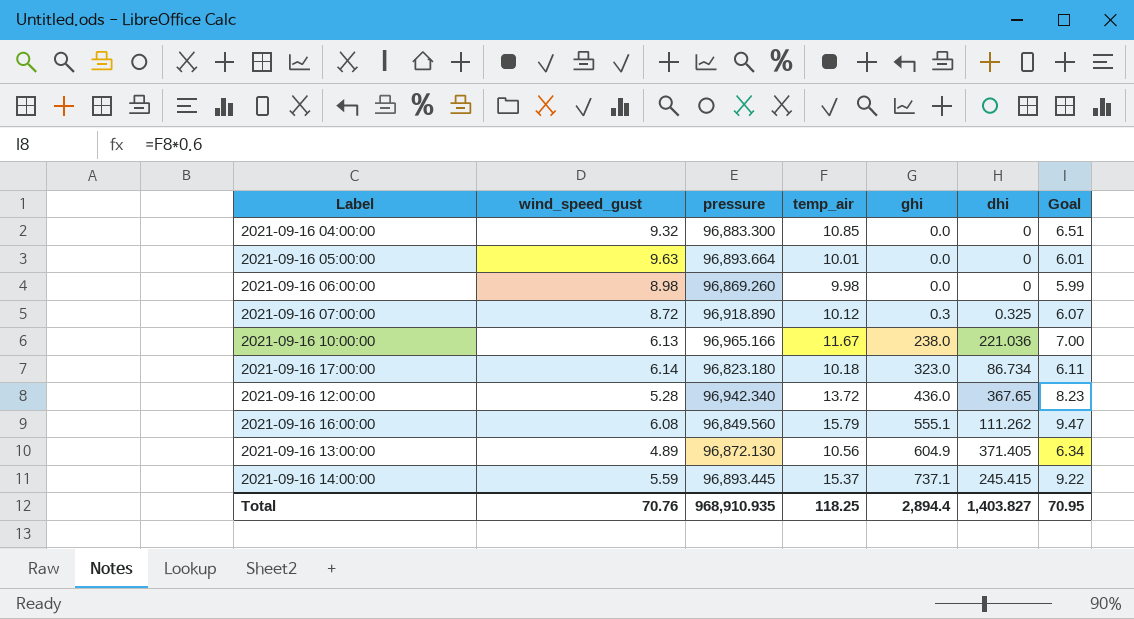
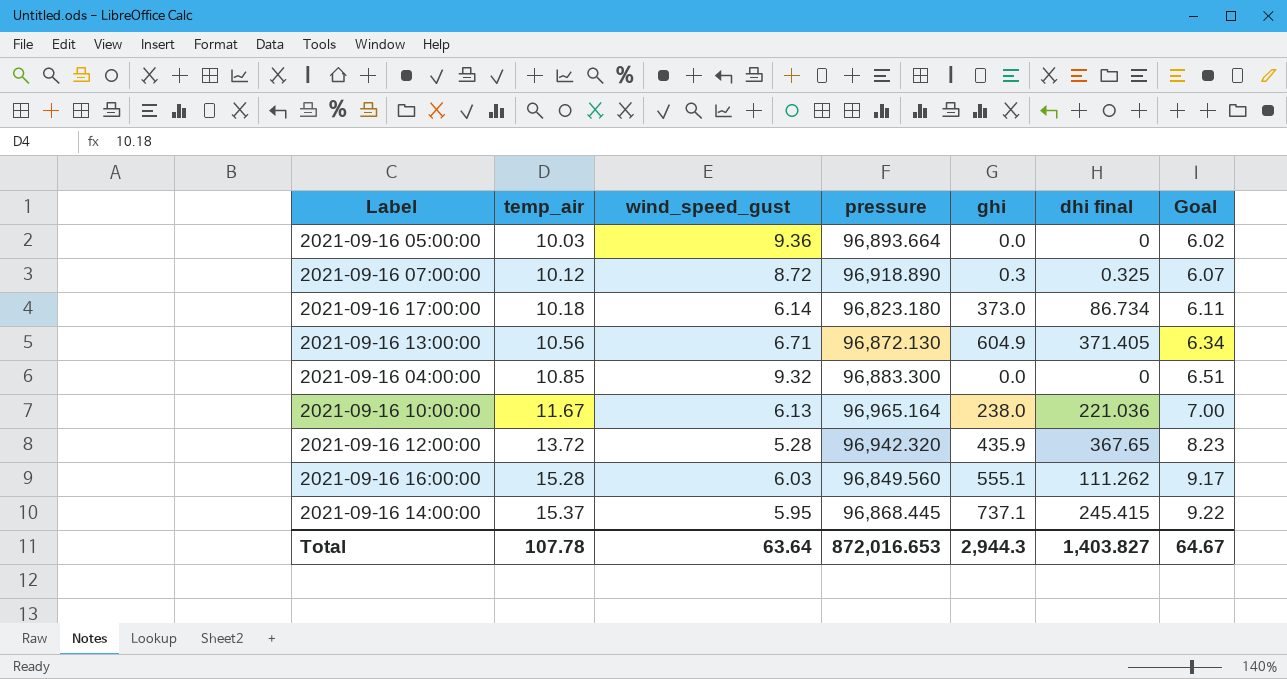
row order: ghi ascending -> temp_air ascending
column temp_air | position: 4 -> 2
column name: dhi -> dhi final
row 2021-09-16 06:00:00: 8.98 | 96,869.260 | 9.98 | 0.0 | 0 | 5.99 -> none
2021-09-16 05:00:00 | temp_air: 10.01 -> 10.03
2021-09-16 05:00:00 | wind_speed_gust: 9.63 -> 9.36
2021-09-16 05:00:00 | Goal: 6.01 -> 6.02
2021-09-16 17:00:00 | ghi: 323.0 -> 373.0
2021-09-16 13:00:00 | wind_speed_gust: 4.89 -> 6.71
2021-09-16 10:00:00 | pressure: 96,965.166 -> 96,965.164
2021-09-16 12:00:00 | pressure: 96,942.340 -> 96,942.320
2021-09-16 12:00:00 | ghi: 436.0 -> 435.9
2021-09-16 16:00:00 | temp_air: 15.79 -> 15.28
2021-09-16 16:00:00 | wind_speed_gust: 6.08 -> 6.03
2021-09-16 16:00:00 | Goal: 9.47 -> 9.17
2021-09-16 14:00:00 | wind_speed_gust: 5.59 -> 5.95
2021-09-16 14:00:00 | pressure: 96,893.445 -> 96,868.445
Total | temp_air: 118.25 -> 107.78
Total | wind_speed_gust: 70.76 -> 63.64
Total | pressure: 968,910.935 -> 872,016.653
Total | ghi: 2,894.4 -> 2,944.3
Total | Goal: 70.95 -> 64.67

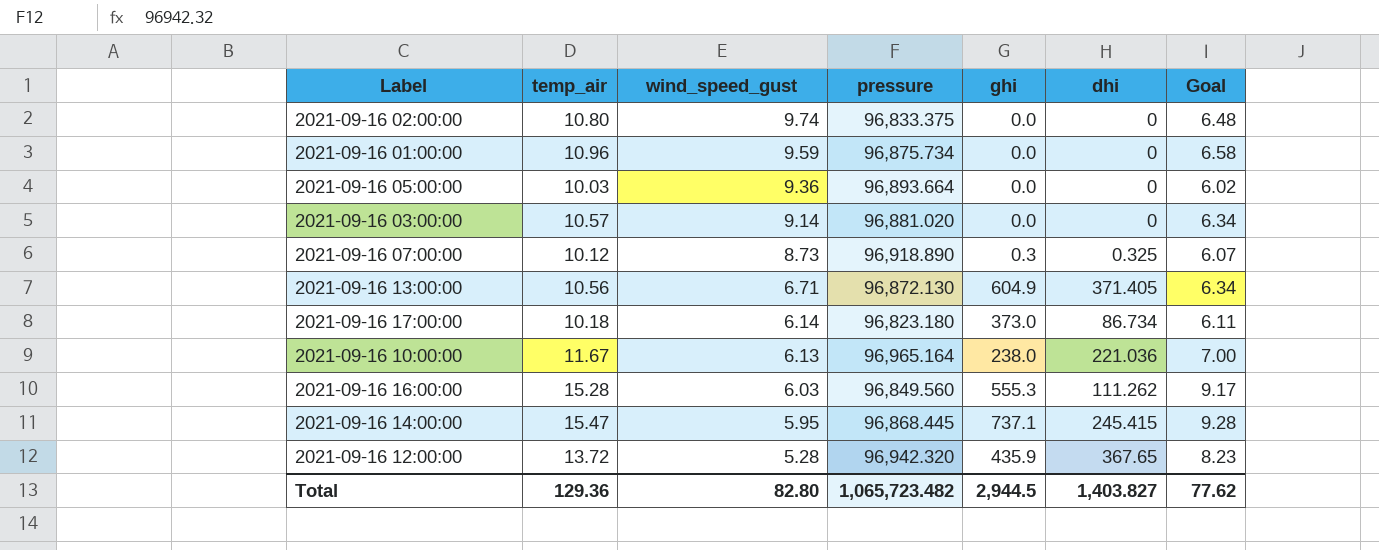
row order: temp_air ascending -> wind_speed_gust descending
column name: dhi final -> dhi
row 2021-09-16 04:00:00: 10.85 | 9.32 | 96,883.300 | 0.0 | 0 | 6.51 -> none
row 2021-09-16 02:00:00: none -> 10.80 | 9.74 | 96,833.375 | 0.0 | 0 | 6.48
row 2021-09-16 01:00:00: none -> 10.96 | 9.59 | 96,875.734 | 0.0 | 0 | 6.58
row 2021-09-16 03:00:00: none -> 10.57 | 9.14 | 96,881.020 | 0.0 | 0 | 6.34
2021-09-16 07:00:00 | wind_speed_gust: 8.72 -> 8.73
2021-09-16 16:00:00 | ghi: 555.1 -> 555.3
2021-09-16 14:00:00 | temp_air: 15.37 -> 15.47
2021-09-16 14:00:00 | Goal: 9.22 -> 9.28
Total | temp_air: 107.78 -> 129.36
Total | wind_speed_gust: 63.64 -> 82.80
Total | pressure: 872,016.653 -> 1,065,723.482
Total | ghi: 2,944.3 -> 2,944.5
Total | Goal: 64.67 -> 77.62

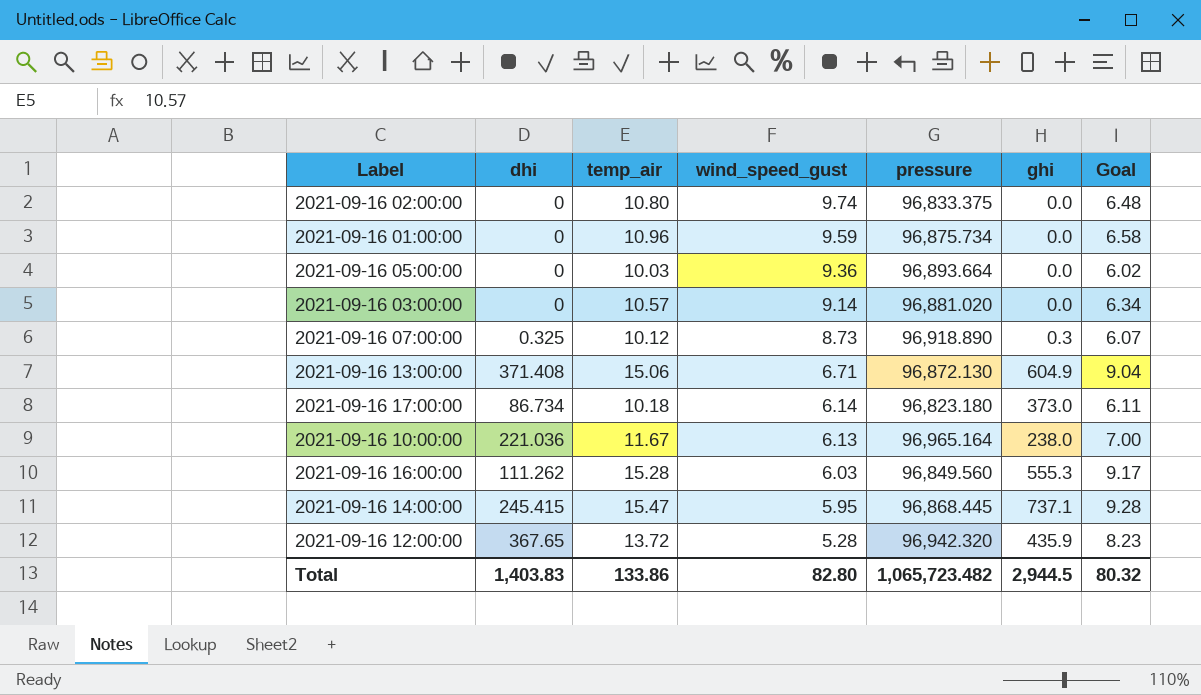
column dhi | position: 6 -> 2
2021-09-16 13:00:00 | dhi: 371.405 -> 371.408
2021-09-16 13:00:00 | temp_air: 10.56 -> 15.06
2021-09-16 13:00:00 | Goal: 6.34 -> 9.04
Total | dhi: 1,403.827 -> 1,403.83
Total | temp_air: 129.36 -> 133.86
Total | Goal: 77.62 -> 80.32

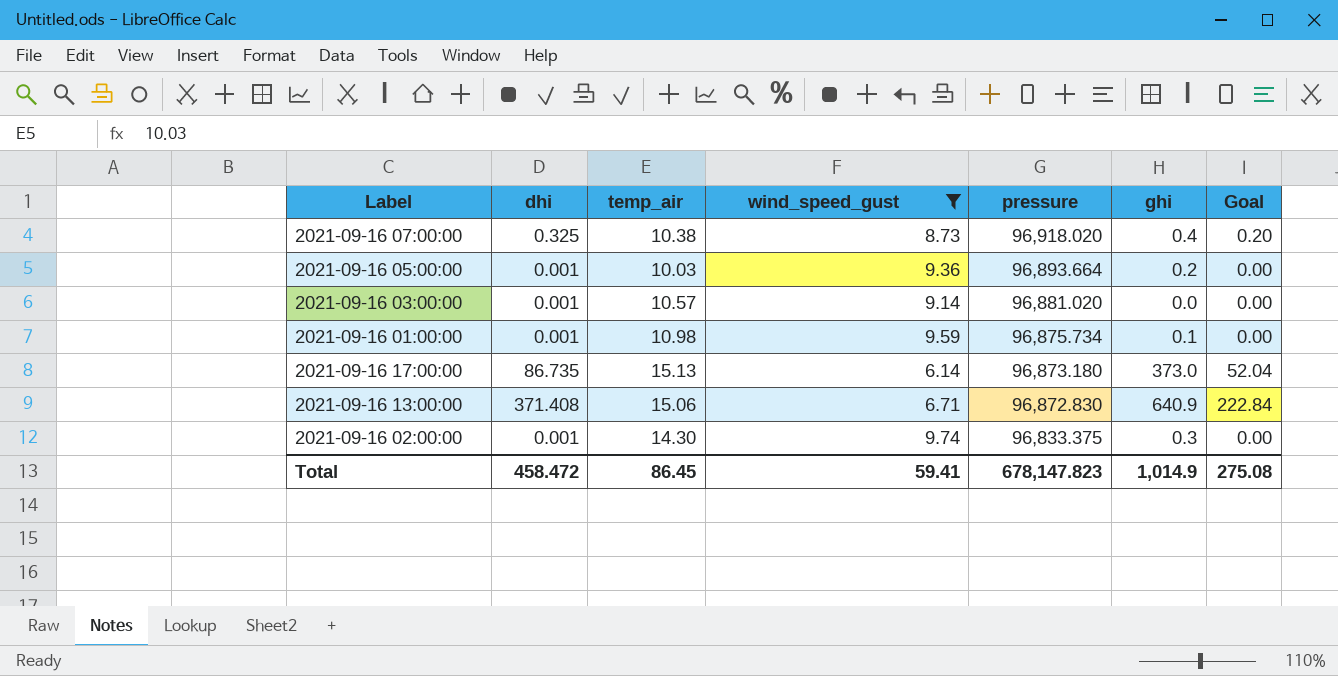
filter: none -> wind_speed_gust >= 6.14
row order: wind_speed_gust descending -> pressure descending
column Goal | formula: [temp_air] * 0.6 -> [dhi] * 0.6
2021-09-16 07:00:00 | temp_air: 10.12 -> 10.38
2021-09-16 07:00:00 | pressure: 96,918.890 -> 96,918.020
2021-09-16 07:00:00 | ghi: 0.3 -> 0.4
2021-09-16 05:00:00 | dhi: 0 -> 0.001
2021-09-16 05:00:00 | ghi: 0.0 -> 0.2
2021-09-16 03:00:00 | dhi: 0 -> 0.001
2021-09-16 01:00:00 | dhi: 0 -> 0.001
2021-09-16 01:00:00 | temp_air: 10.96 -> 10.98
2021-09-16 01:00:00 | ghi: 0.0 -> 0.1
2021-09-16 17:00:00 | dhi: 86.734 -> 86.735
2021-09-16 17:00:00 | temp_air: 10.18 -> 15.13
2021-09-16 17:00:00 | pressure: 96,823.180 -> 96,873.180
2021-09-16 13:00:00 | pressure: 96,872.130 -> 96,872.830
2021-09-16 13:00:00 | ghi: 604.9 -> 640.9
2021-09-16 02:00:00 | dhi: 0 -> 0.001
2021-09-16 02:00:00 | temp_air: 10.80 -> 14.30
2021-09-16 02:00:00 | ghi: 0.0 -> 0.3
Total | dhi: 1,403.83 -> 458.472
Total | temp_air: 133.86 -> 86.45
Total | wind_speed_gust: 82.80 -> 59.41
Total | pressure: 1,065,723.482 -> 678,147.823
Total | ghi: 2,944.5 -> 1,014.9
Total | Goal: 80.32 -> 275.08

